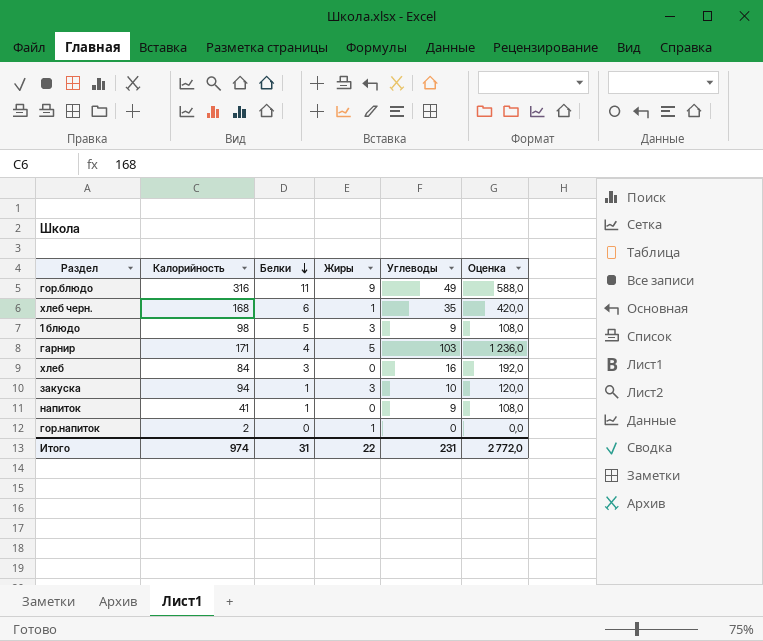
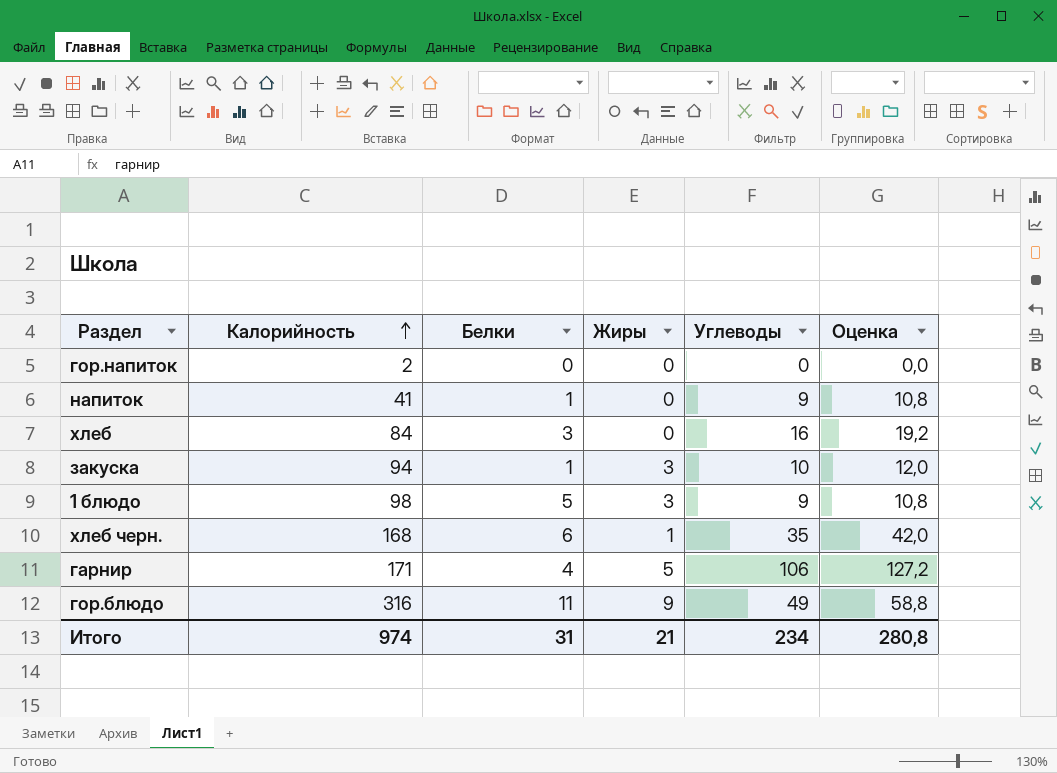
row order: Белки descending -> Калорийность ascending
column Оценка | formula: [Углеводы] * 12 -> [Углеводы] * 1,2
гор.напиток | Жиры: 1 -> 0
гарнир | Углеводы: 103 -> 106
Итого | Жиры: 22 -> 21
Итого | Углеводы: 231 -> 234
Итого | Оценка: 2 772,0 -> 280,8

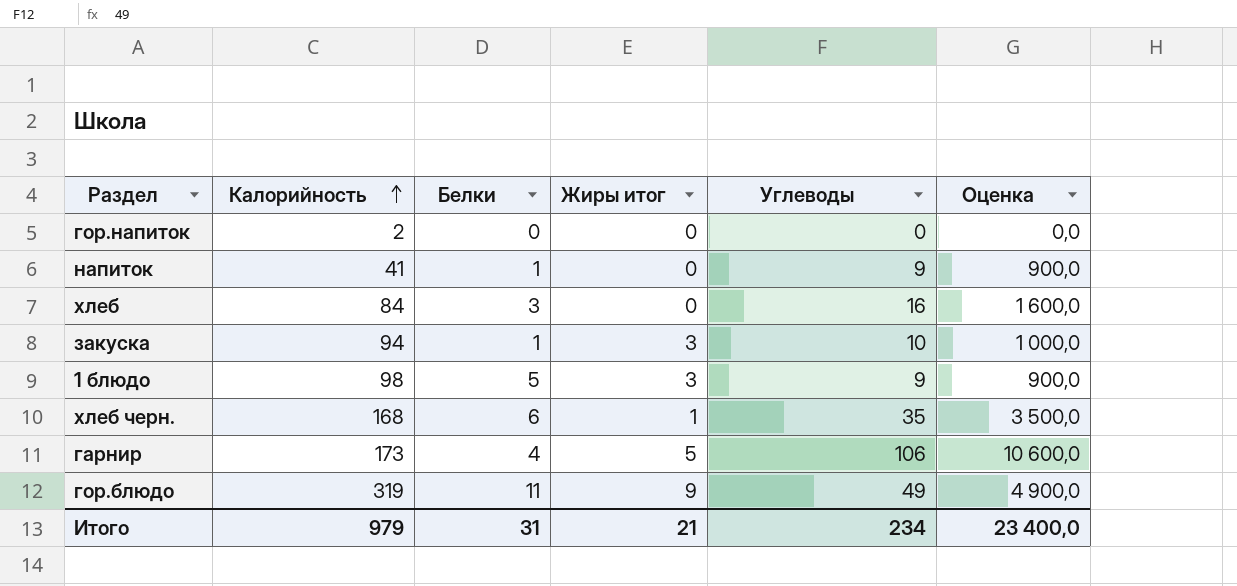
column name: Жиры -> Жиры итог
column Оценка | formula: [Углеводы] * 1,2 -> [Углеводы] * 100
гарнир | Калорийность: 171 -> 173
гор.блюдо | Калорийность: 316 -> 319
Итого | Калорийность: 974 -> 979
Итого | Оценка: 280,8 -> 23 400,0

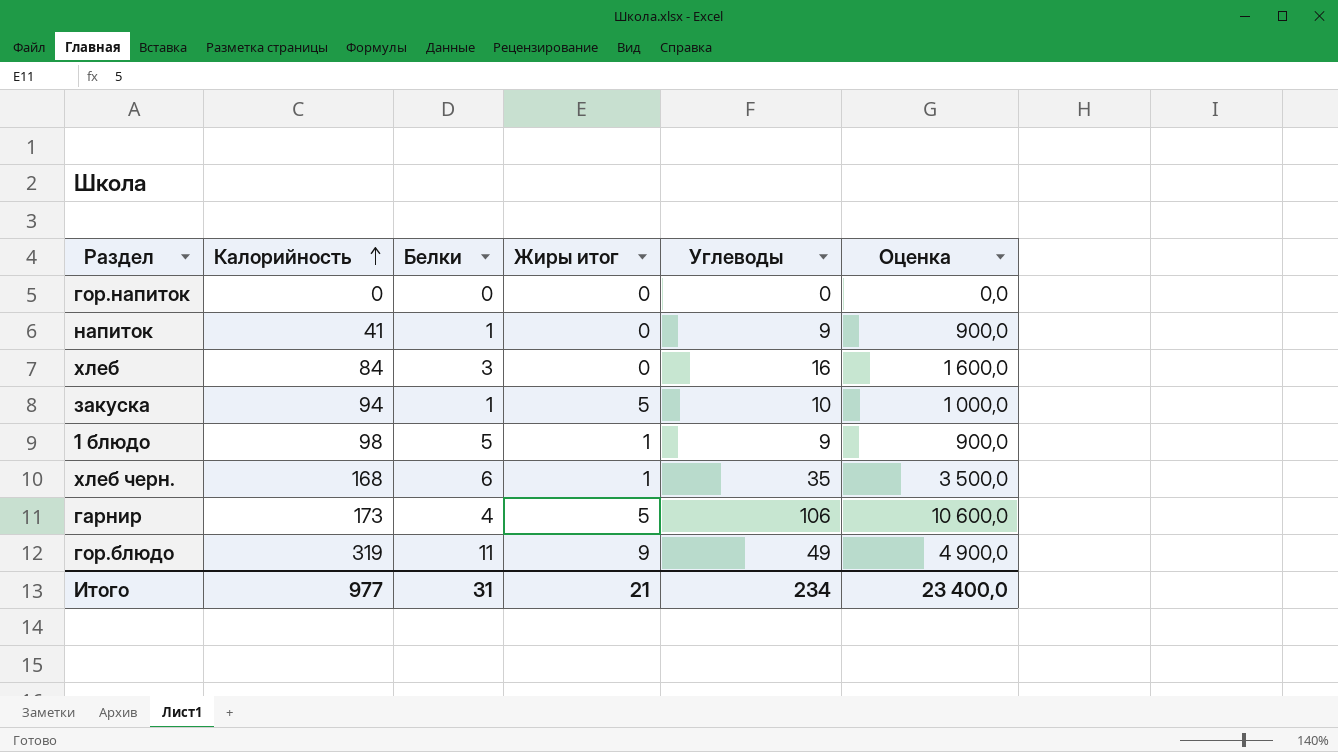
гор.напиток | Калорийность: 2 -> 0
закуска | Жиры итог: 3 -> 5
1 блюдо | Жиры итог: 3 -> 1
Итого | Калорийность: 979 -> 977

